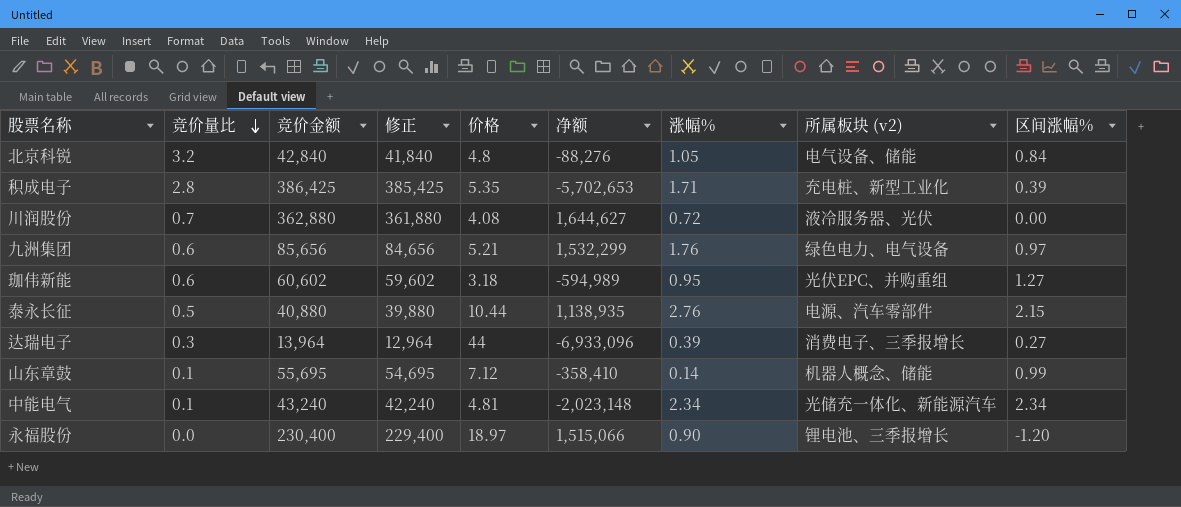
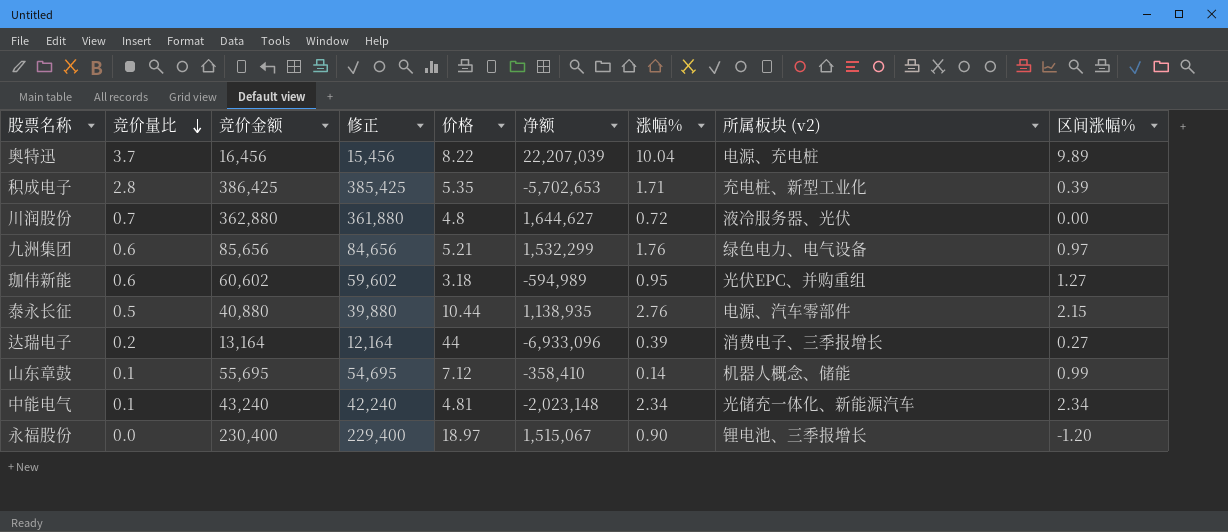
row 北京科锐: 3.2 | 42,840 | 41,840 | 4.8 | -88,276 | 1.05 | 电气设备、储能 | 0.84 -> none
row 奥特迅: none -> 3.7 | 16,456 | 15,456 | 8.22 | 22,207,039 | 10.04 | 电源、充电桩 | 9.89
川润股份 | 价格: 4.08 -> 4.8
达瑞电子 | 竞价量比: 0.3 -> 0.2
达瑞电子 | 竞价金额: 13,964 -> 13,164
达瑞电子 | 修正: 12,964 -> 12,164
永福股份 | 净额: 1,515,066 -> 1,515,067

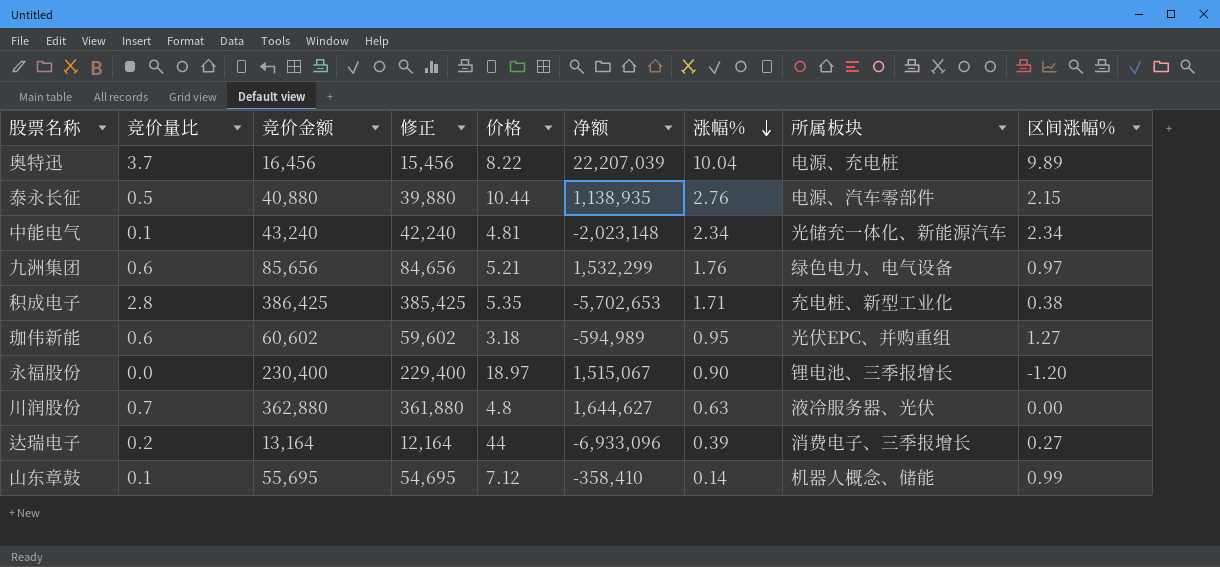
row order: 竞价量比 descending -> 涨幅% descending
column name: 所属板块 (v2) -> 所属板块
积成电子 | 区间涨幅%: 0.39 -> 0.38
川润股份 | 涨幅%: 0.72 -> 0.63

